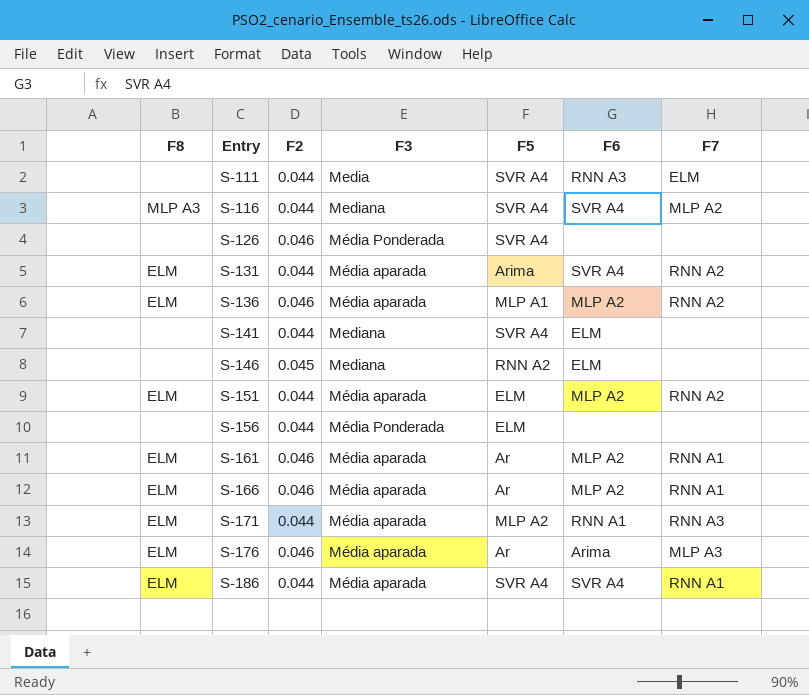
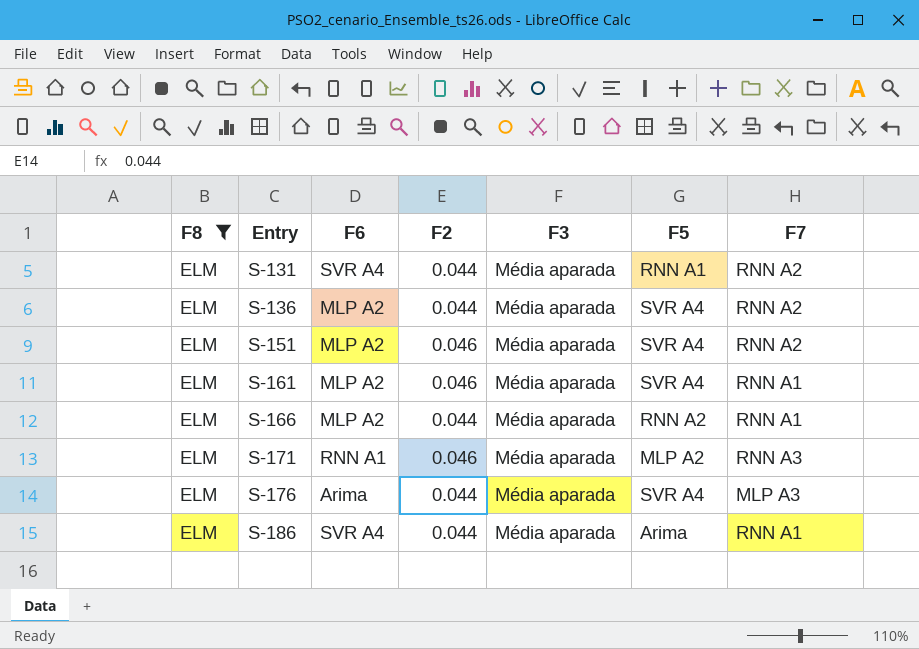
filter: none -> F8 = ELM
column F6 | position: 6 -> 3
S-131 | F5: Arima -> RNN A1
S-136 | F2: 0.046 -> 0.044
S-136 | F5: MLP A1 -> SVR A4
S-151 | F2: 0.044 -> 0.046
S-151 | F5: ELM -> SVR A4
S-161 | F5: Ar -> SVR A4
S-166 | F2: 0.046 -> 0.044
S-166 | F5: Ar -> RNN A2
S-171 | F2: 0.044 -> 0.046
S-176 | F2: 0.046 -> 0.044
S-176 | F5: Ar -> SVR A4
S-186 | F5: SVR A4 -> Arima

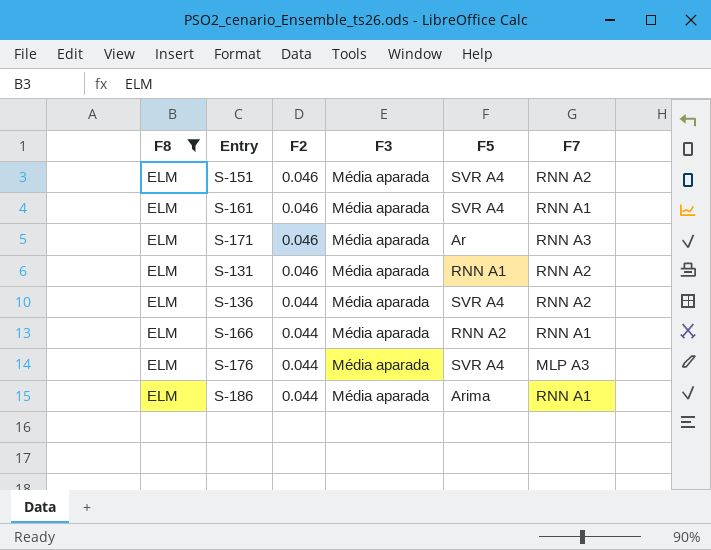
row order: Entry ascending -> F2 descending
column F6 | position: 3 -> none
S-171 | F5: MLP A2 -> Ar
S-131 | F2: 0.044 -> 0.046

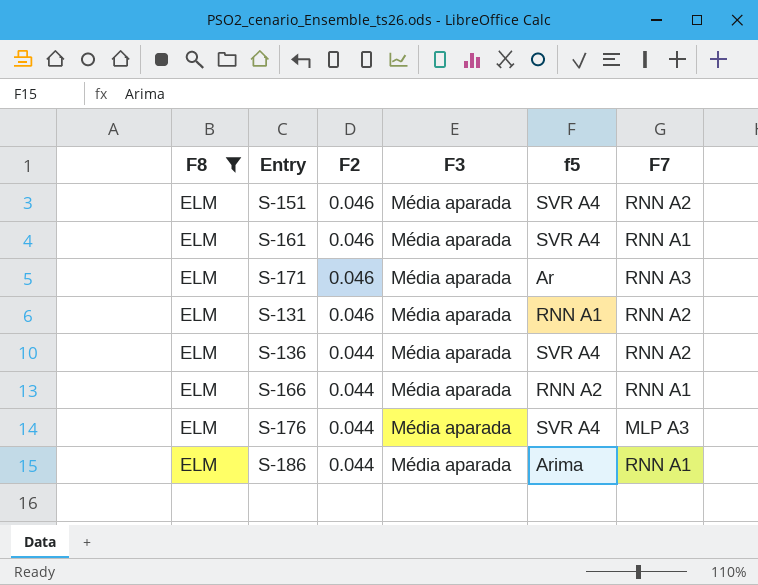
column name: F5 -> f5

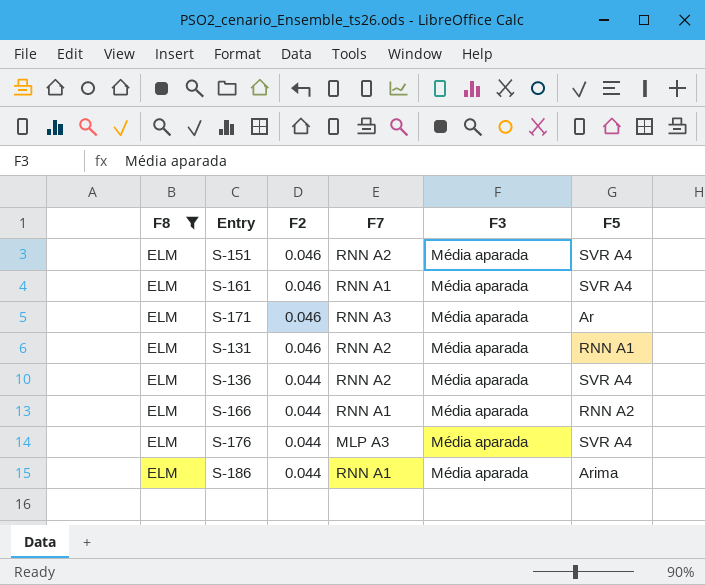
column F7 | position: 6 -> 4
column name: f5 -> F5

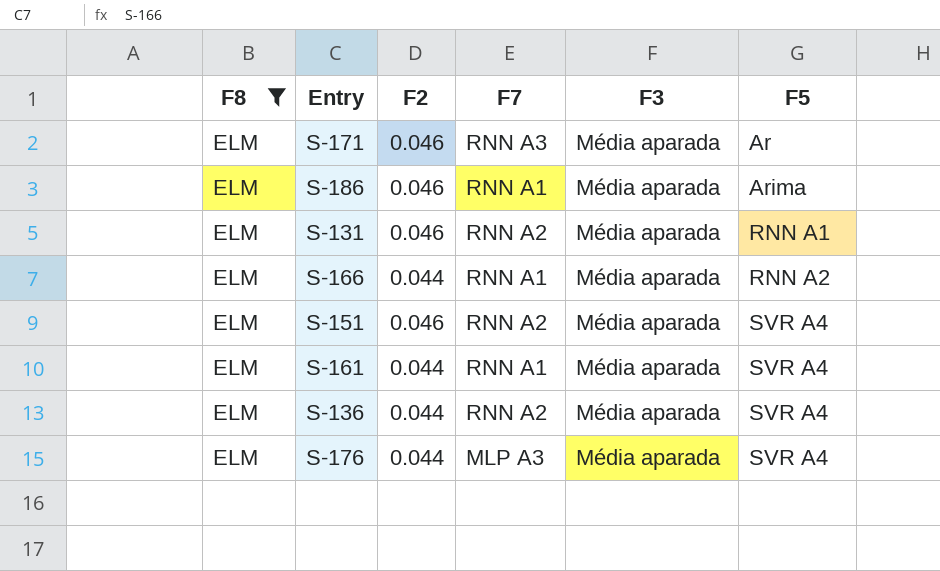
row order: F2 descending -> F5 ascending
S-186 | F2: 0.044 -> 0.046
S-161 | F2: 0.046 -> 0.044

